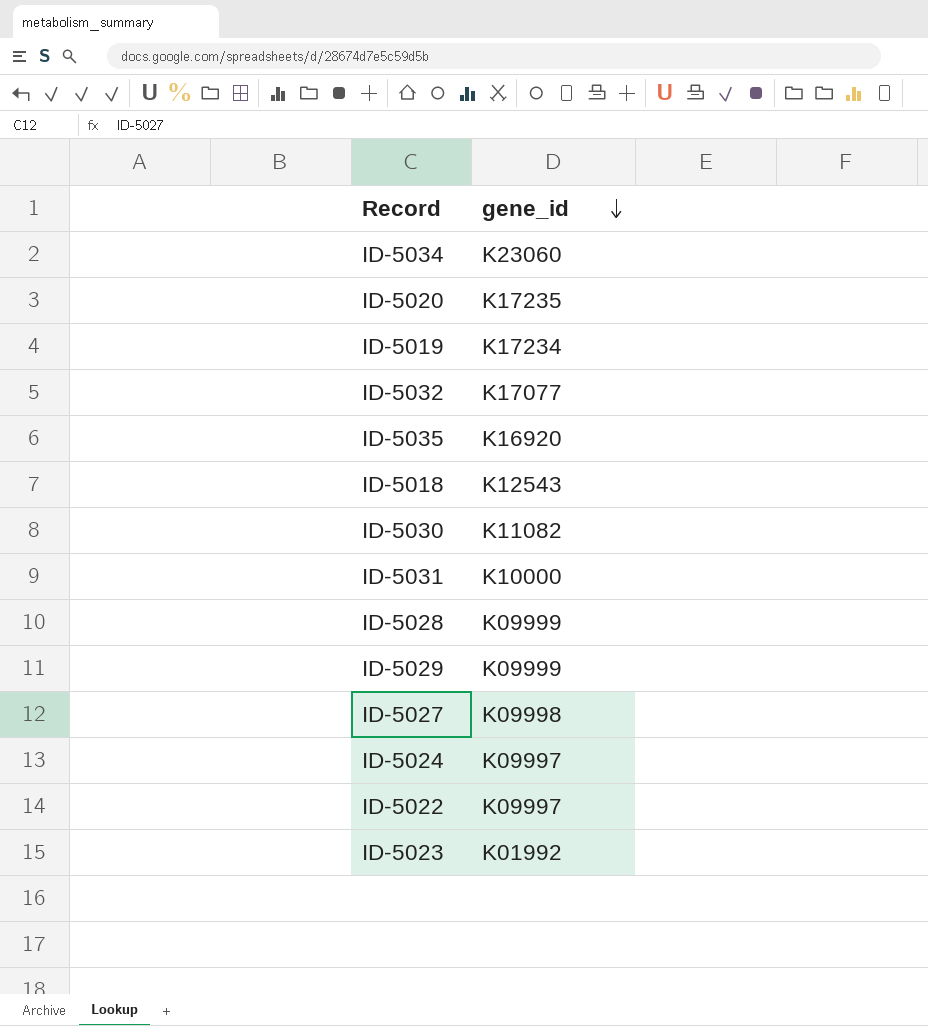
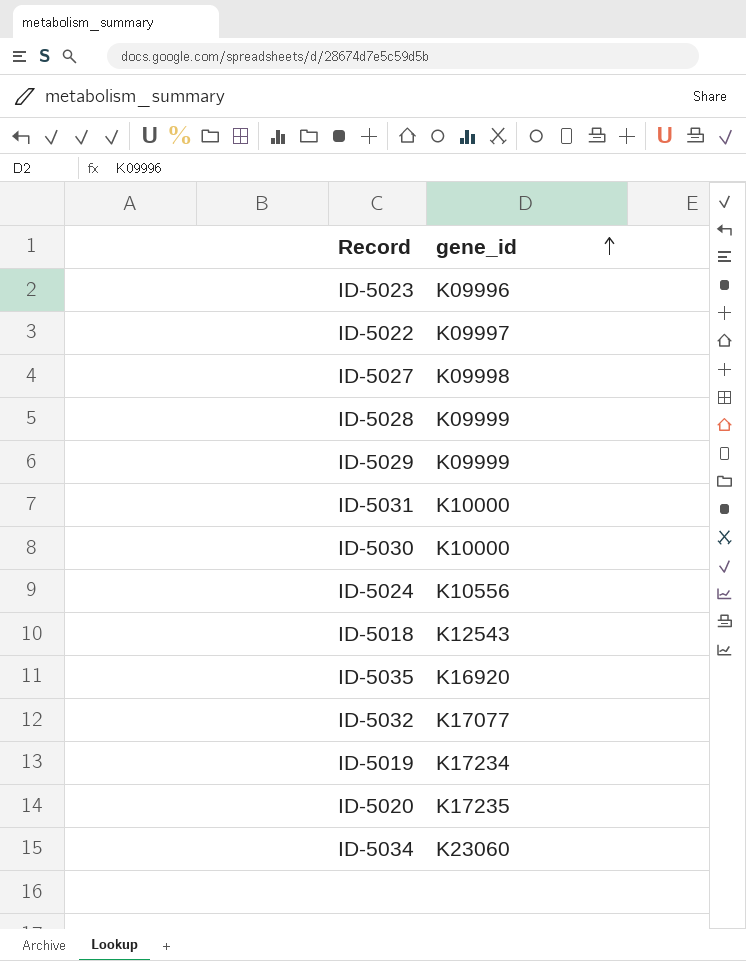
row order: gene_id descending -> gene_id ascending
ID-5023 | gene_id: K01992 -> K09996
ID-5030 | gene_id: K11082 -> K10000
ID-5024 | gene_id: K09997 -> K10556

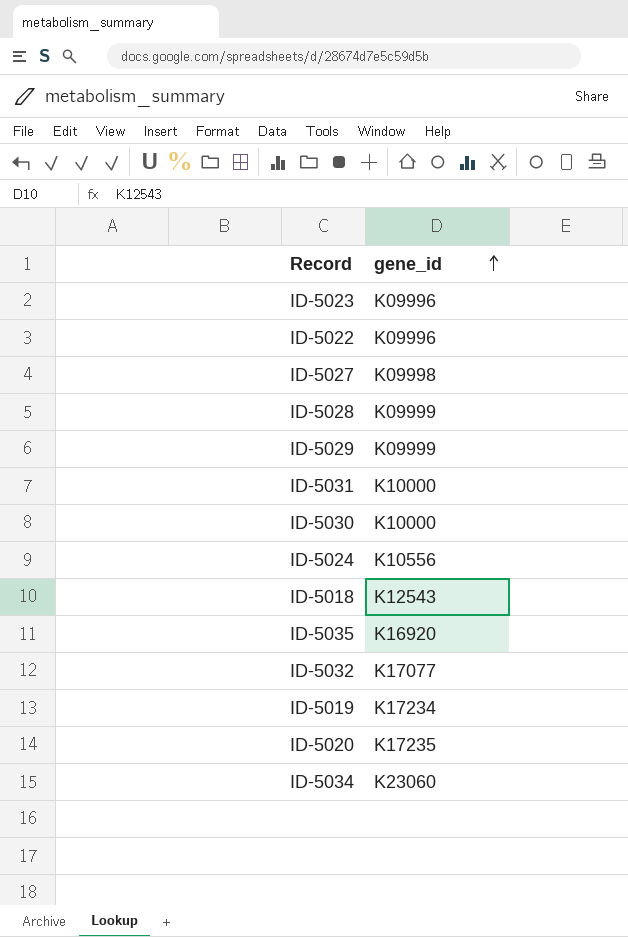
ID-5022 | gene_id: K09997 -> K09996

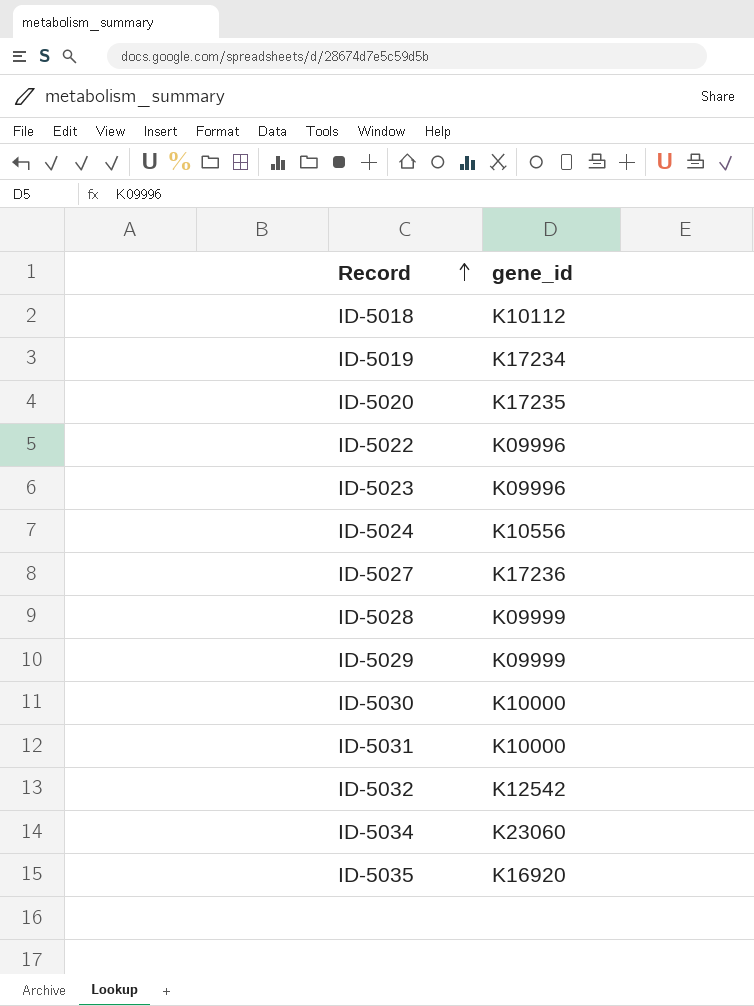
row order: gene_id ascending -> Record ascending
ID-5018 | gene_id: K12543 -> K10112
ID-5027 | gene_id: K09998 -> K17236
ID-5032 | gene_id: K17077 -> K12542

